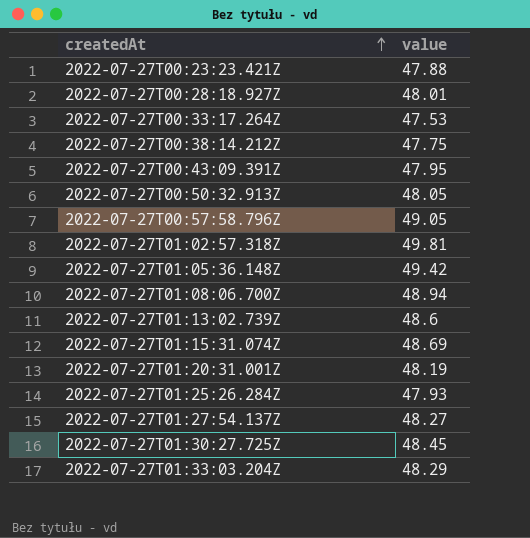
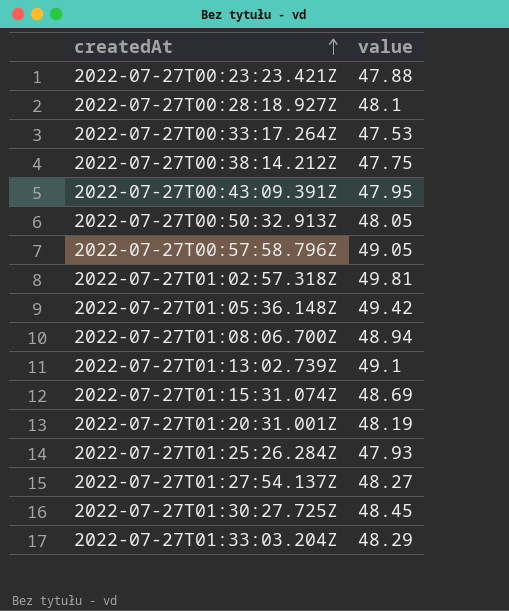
2022-07-27T00:28:18.927Z | value: 48.01 -> 48.1
2022-07-27T01:13:02.739Z | value: 48.6 -> 49.1

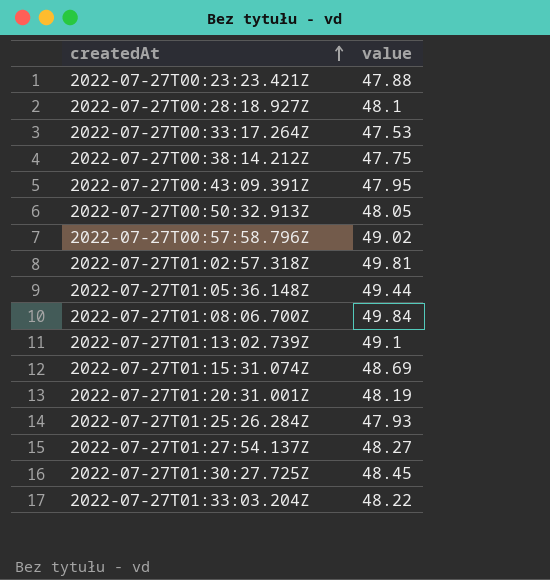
2022-07-27T00:57:58.796Z | value: 49.05 -> 49.02
2022-07-27T01:05:36.148Z | value: 49.42 -> 49.44
2022-07-27T01:08:06.700Z | value: 48.94 -> 49.84
2022-07-27T01:33:03.204Z | value: 48.29 -> 48.22

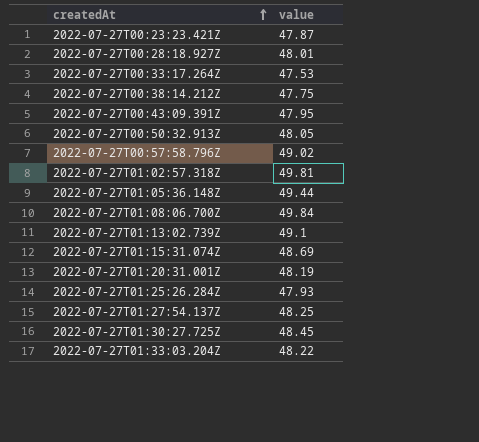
2022-07-27T00:23:23.421Z | value: 47.88 -> 47.87
2022-07-27T00:28:18.927Z | value: 48.1 -> 48.01
2022-07-27T01:27:54.137Z | value: 48.27 -> 48.25

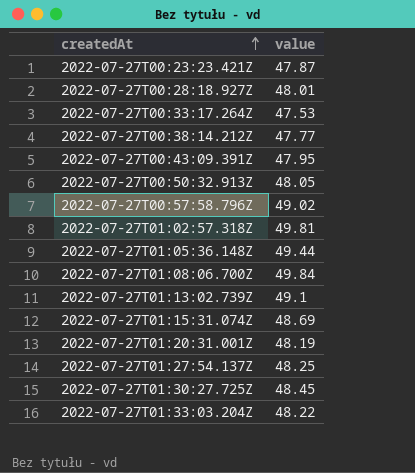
row 2022-07-27T01:25:26.284Z: 47.93 -> none
2022-07-27T00:38:14.212Z | value: 47.75 -> 47.77

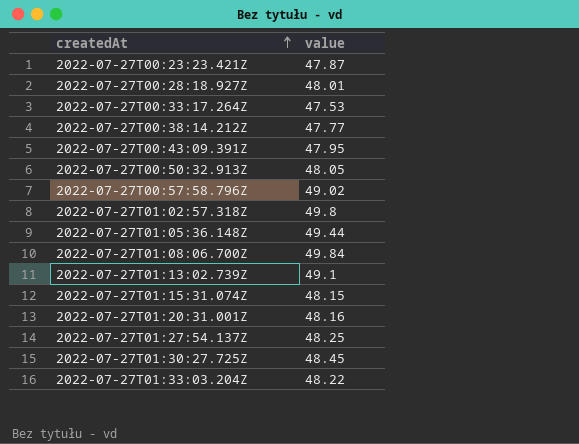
2022-07-27T01:02:57.318Z | value: 49.81 -> 49.8
2022-07-27T01:15:31.074Z | value: 48.69 -> 48.15
2022-07-27T01:20:31.001Z | value: 48.19 -> 48.16

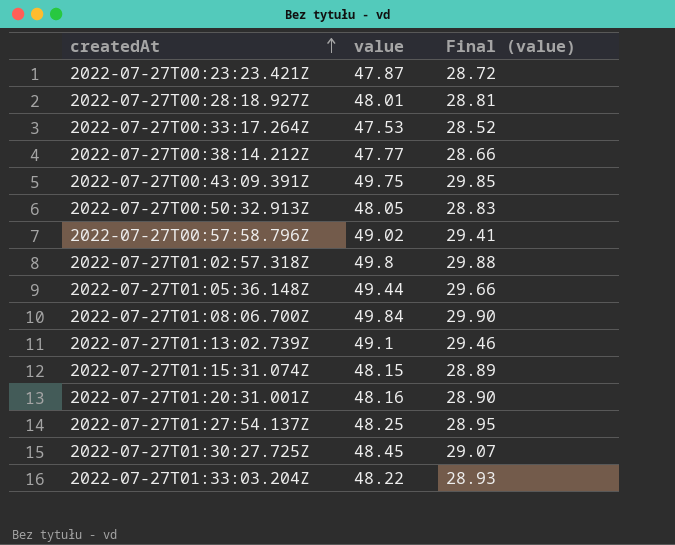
column Final (value) | formula: none -> [value] * 0.6
2022-07-27T00:43:09.391Z | value: 47.95 -> 49.75

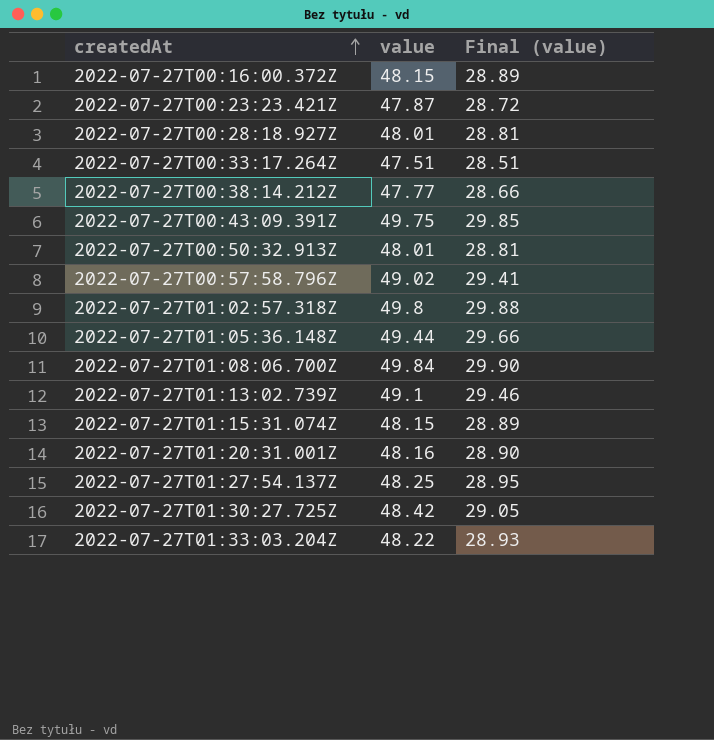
row 2022-07-27T00:16:00.372Z: none -> 48.15 | 28.89
2022-07-27T00:33:17.264Z | value: 47.53 -> 47.51
2022-07-27T00:33:17.264Z | Final (value): 28.52 -> 28.51
2022-07-27T00:50:32.913Z | value: 48.05 -> 48.01
2022-07-27T00:50:32.913Z | Final (value): 28.83 -> 28.81
2022-07-27T01:30:27.725Z | value: 48.45 -> 48.42
2022-07-27T01:30:27.725Z | Final (value): 29.07 -> 29.05

